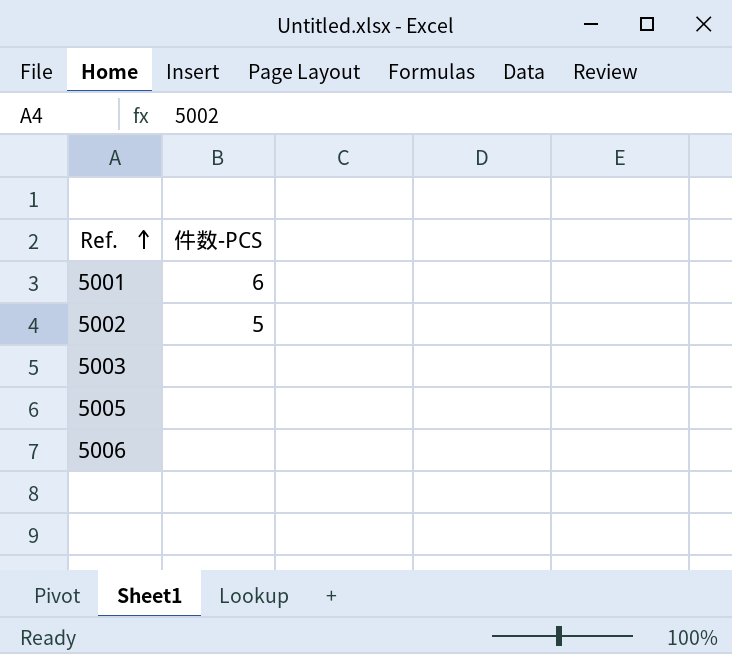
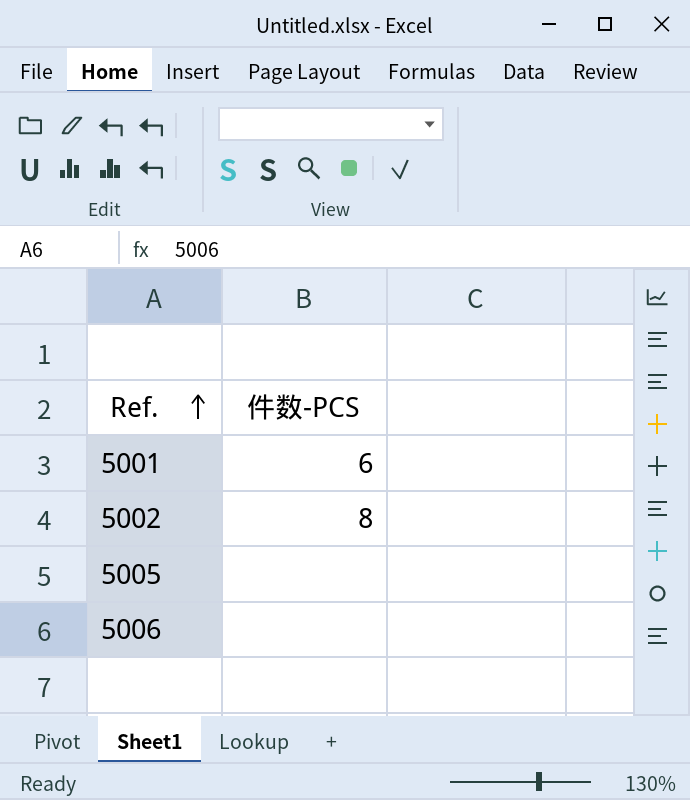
row 5003: none -> none
5002 | 件数-PCS: 5 -> 8

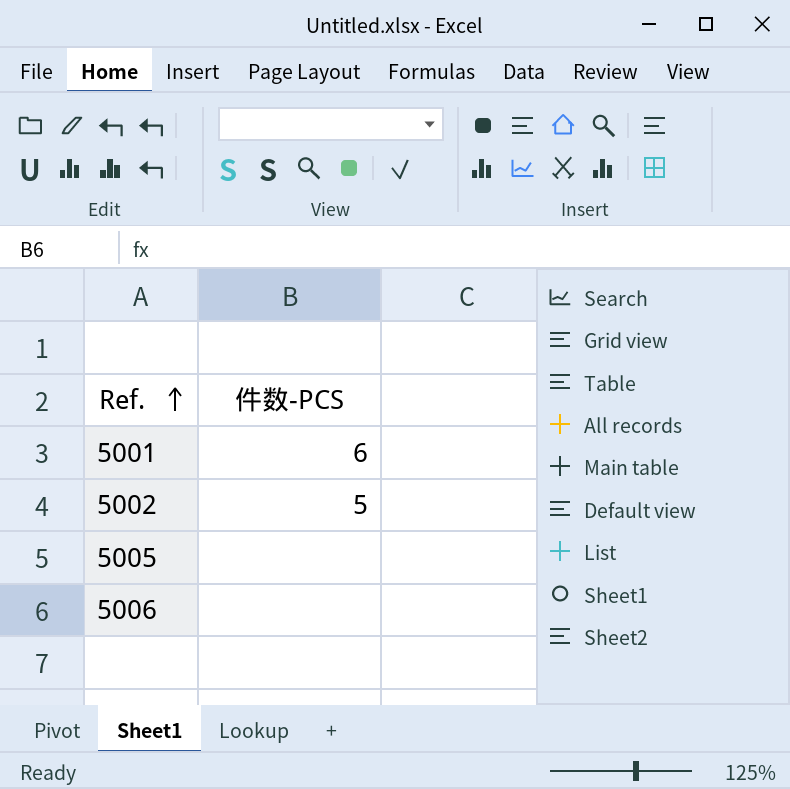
5002 | 件数-PCS: 8 -> 5

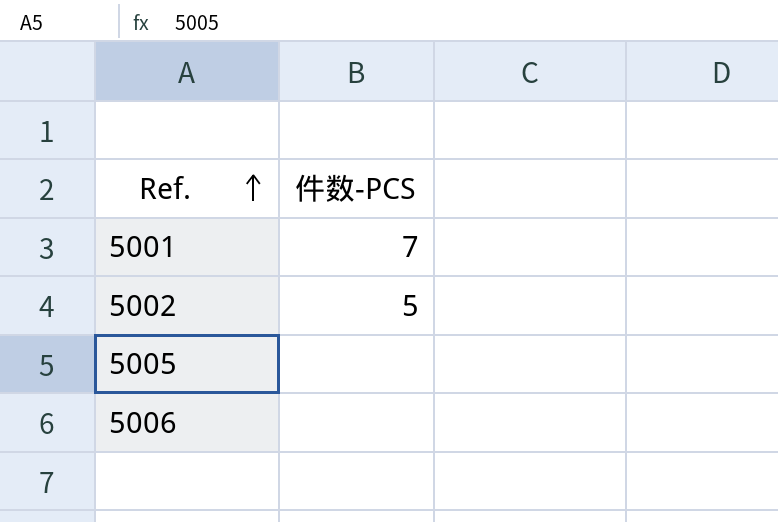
5001 | 件数-PCS: 6 -> 7

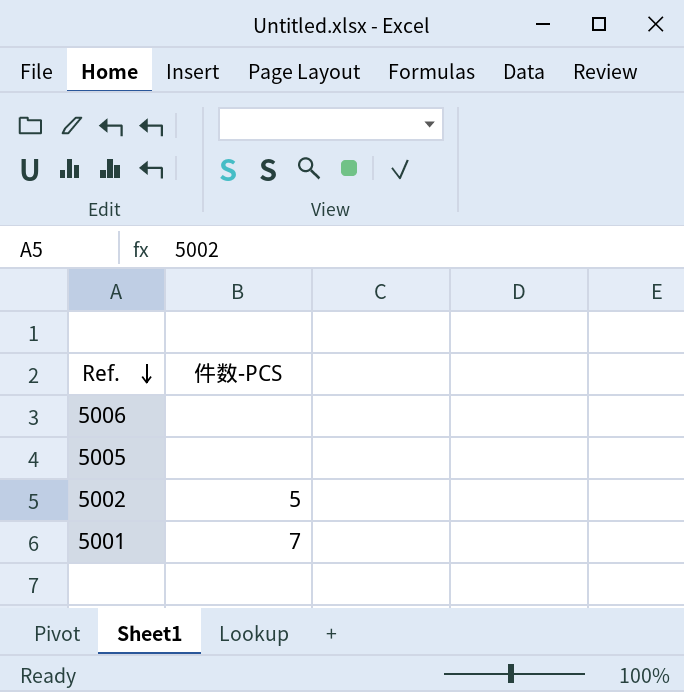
row order: Ref. ascending -> Ref. descending

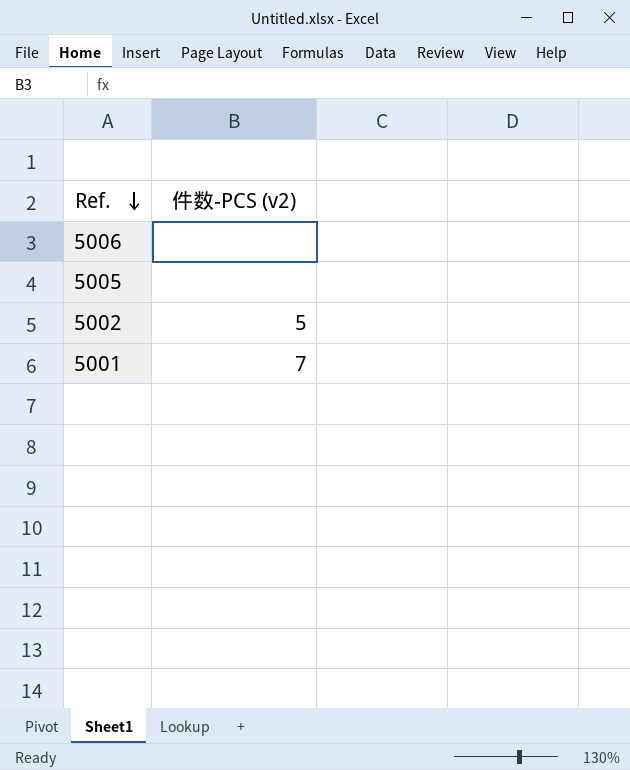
column name: 件数-PCS -> 件数-PCS (v2)

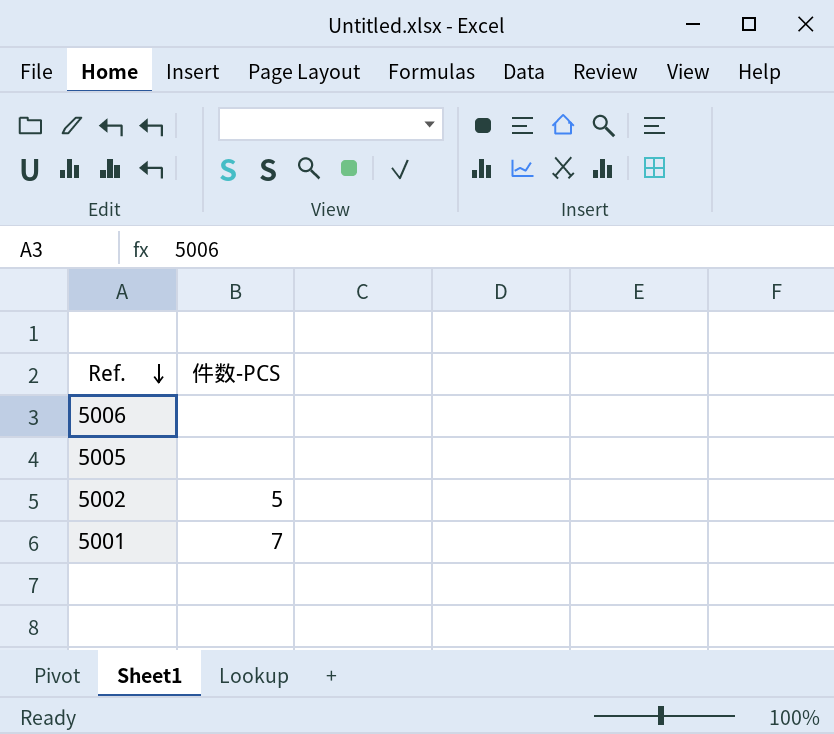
column name: 件数-PCS (v2) -> 件数-PCS

